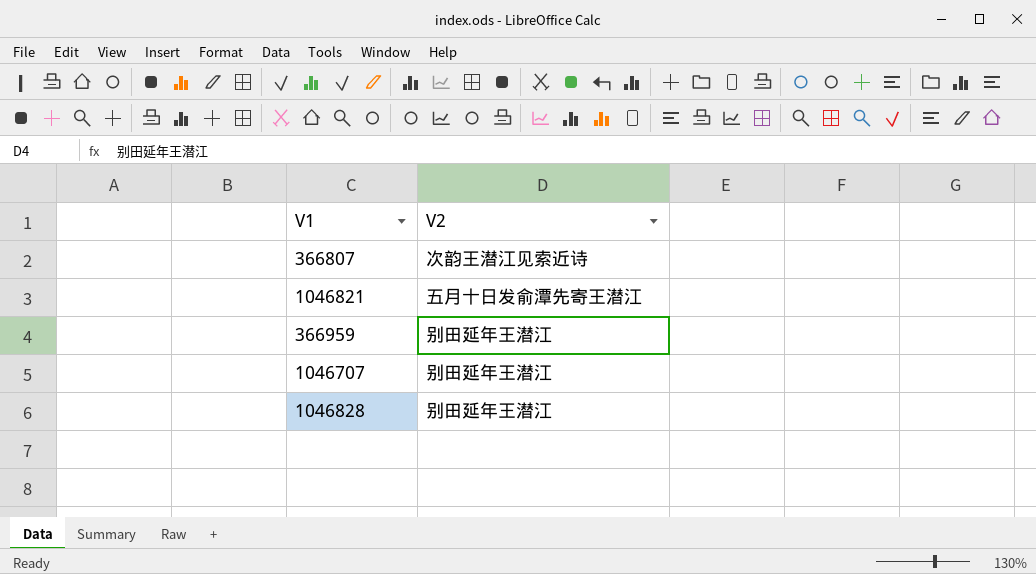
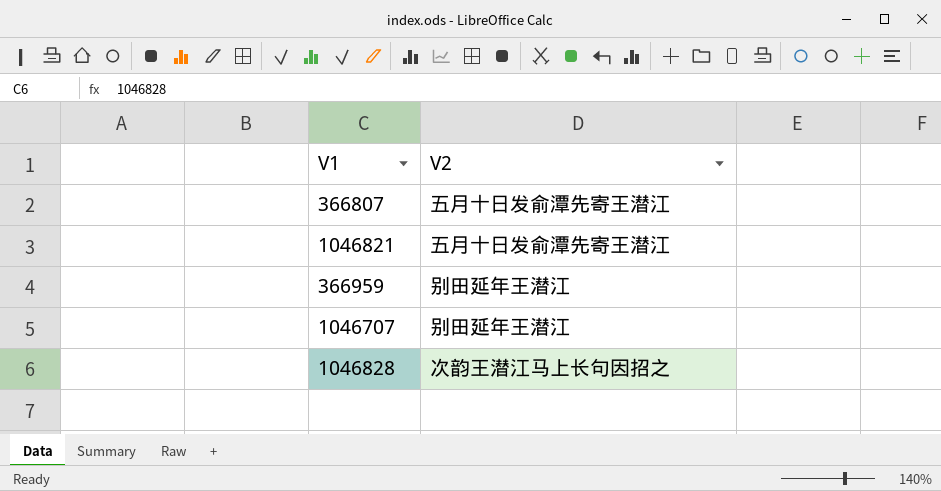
366807 | V2: 次韵王潜江见索近诗 -> 五月十日发俞潭先寄王潜江
1046828 | V2: 别田延年王潜江 -> 次韵王潜江马上长句因招之

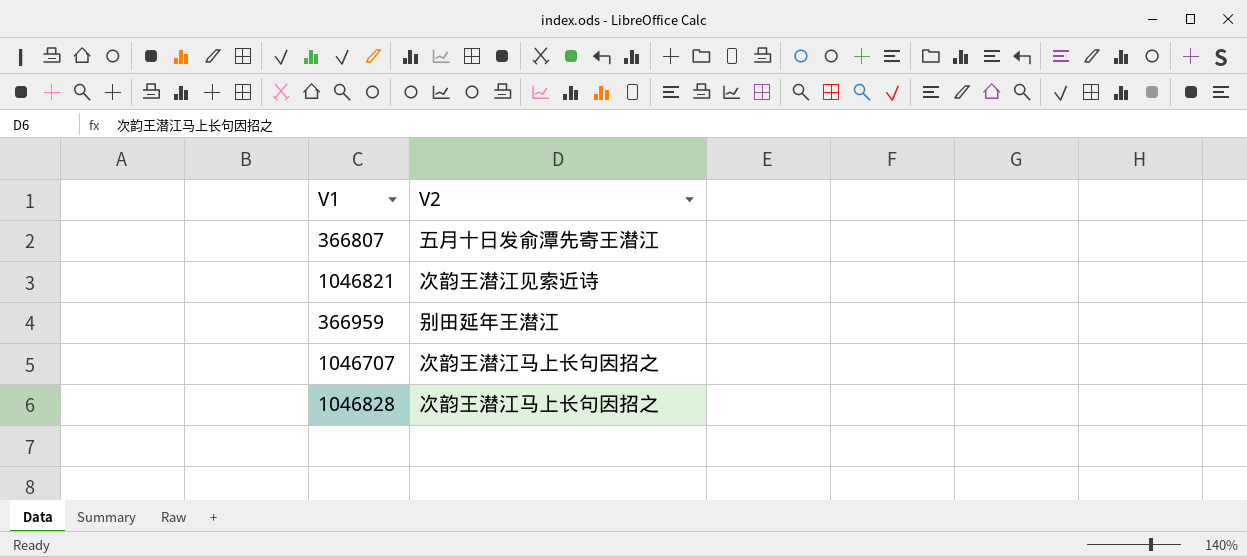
1046821 | V2: 五月十日发俞潭先寄王潜江 -> 次韵王潜江见索近诗
1046707 | V2: 别田延年王潜江 -> 次韵王潜江马上长句因招之

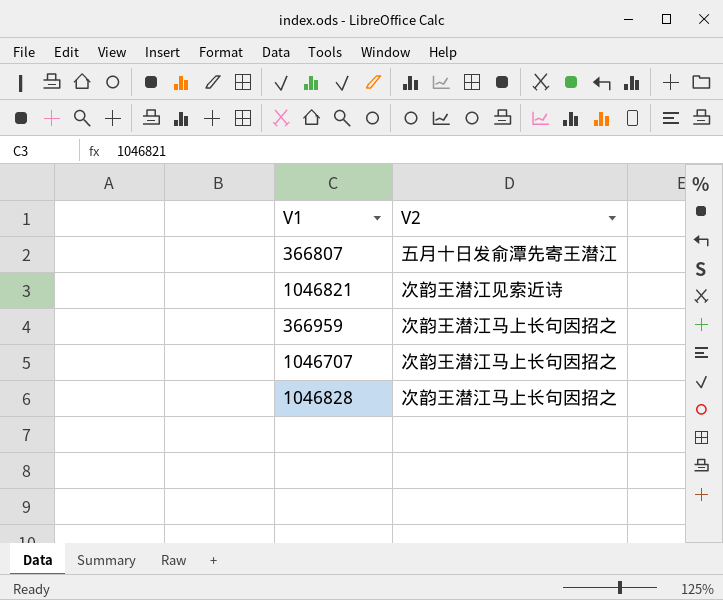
366959 | V2: 别田延年王潜江 -> 次韵王潜江马上长句因招之

